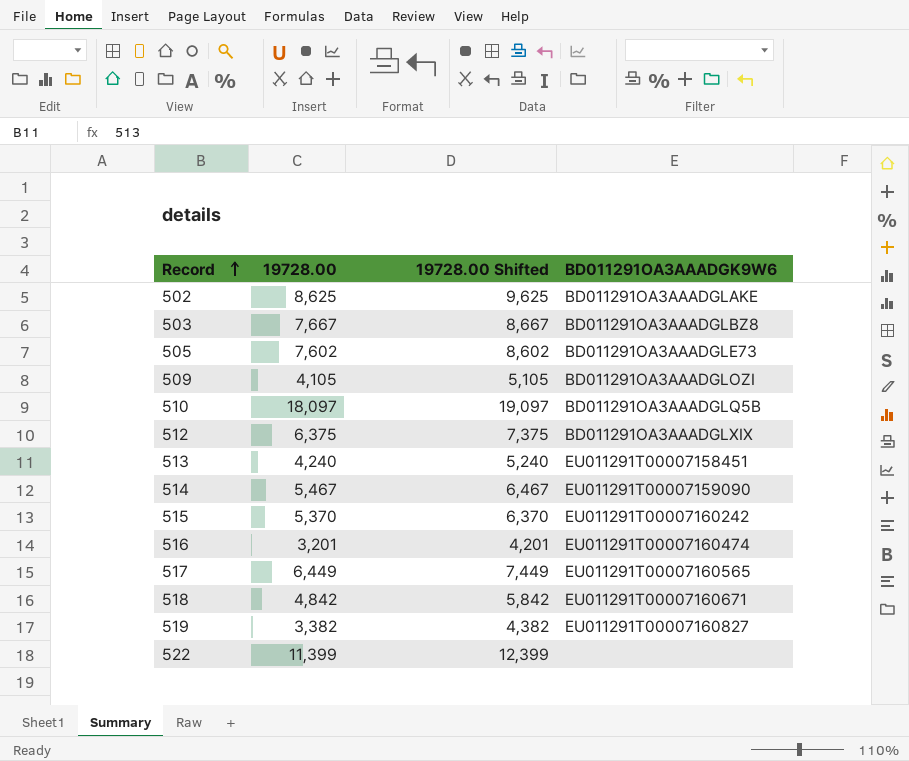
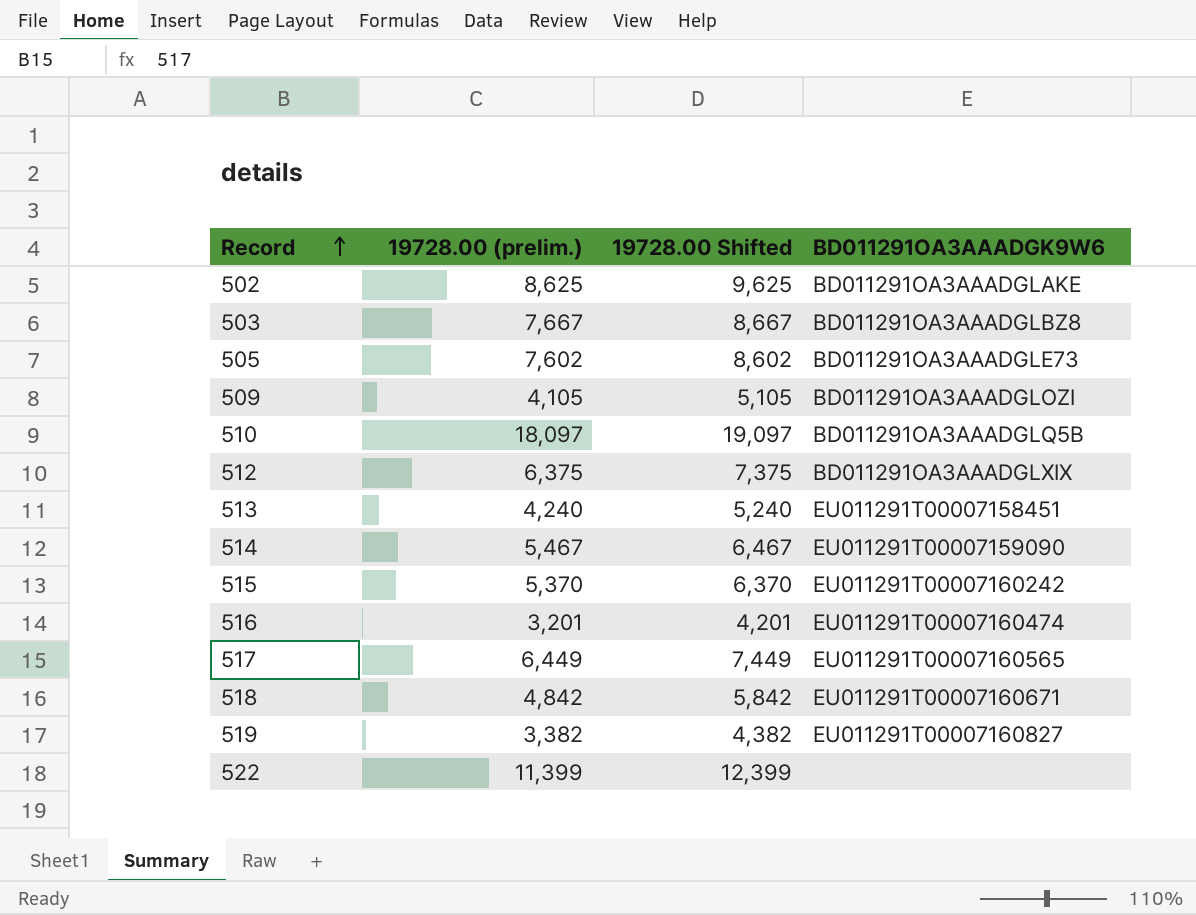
column name: 19728.00 -> 19728.00 (prelim.)

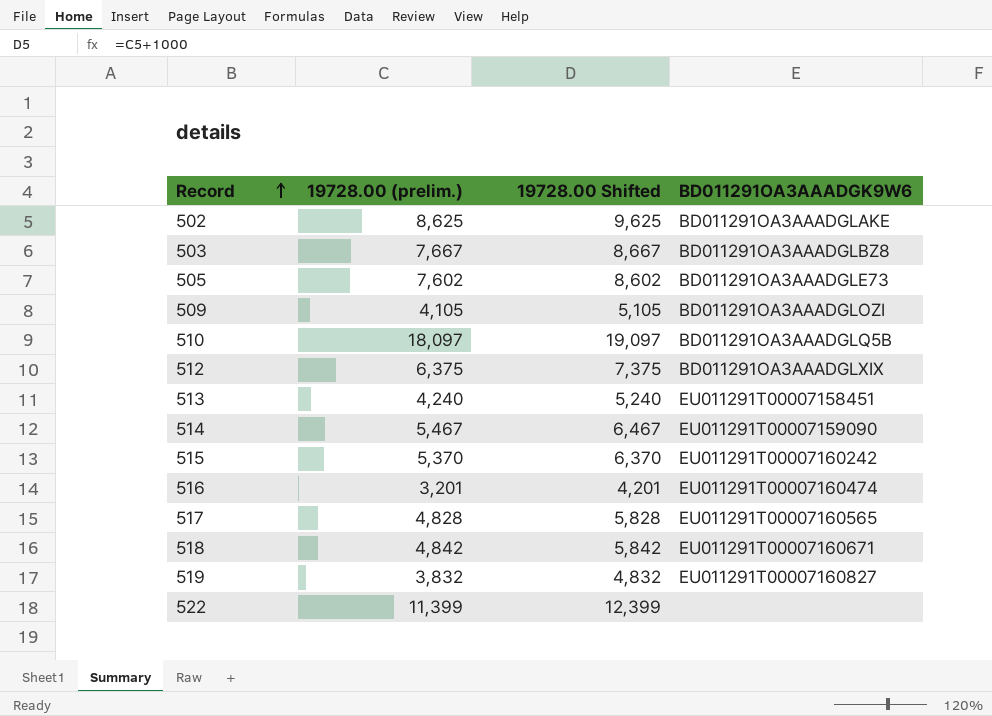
517 | 19728.00 (prelim.): 6,449 -> 4,828
517 | 19728.00 Shifted: 7,449 -> 5,828
519 | 19728.00 (prelim.): 3,382 -> 3,832
519 | 19728.00 Shifted: 4,382 -> 4,832

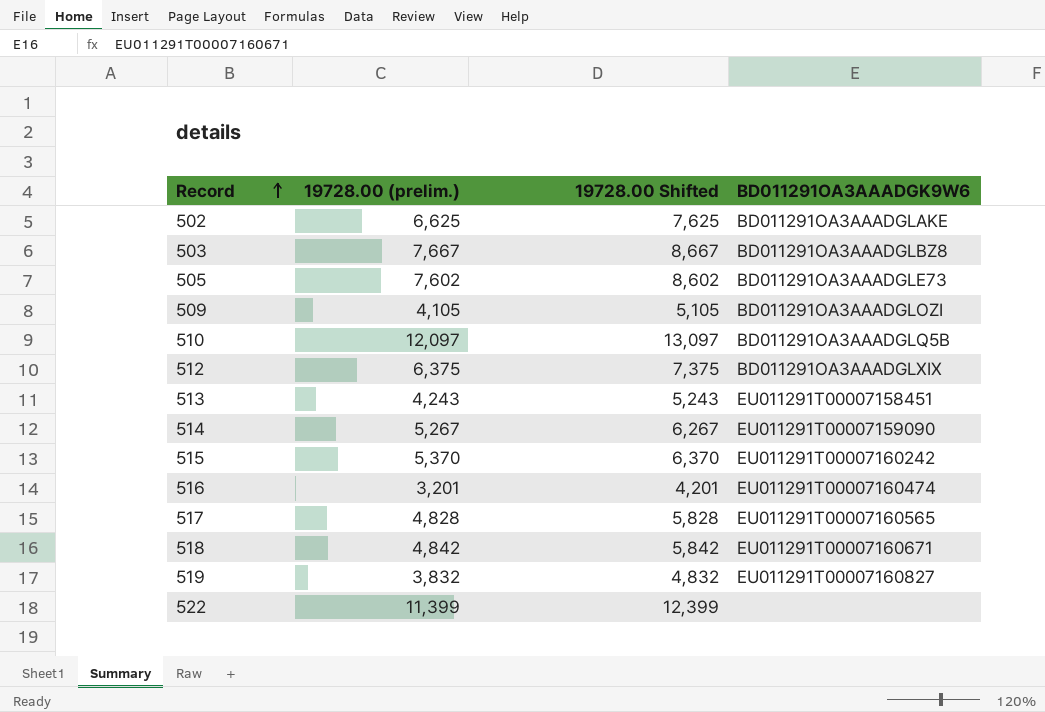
502 | 19728.00 (prelim.): 8,625 -> 6,625
502 | 19728.00 Shifted: 9,625 -> 7,625
510 | 19728.00 (prelim.): 18,097 -> 12,097
510 | 19728.00 Shifted: 19,097 -> 13,097
513 | 19728.00 (prelim.): 4,240 -> 4,243
513 | 19728.00 Shifted: 5,240 -> 5,243
514 | 19728.00 (prelim.): 5,467 -> 5,267
514 | 19728.00 Shifted: 6,467 -> 6,267

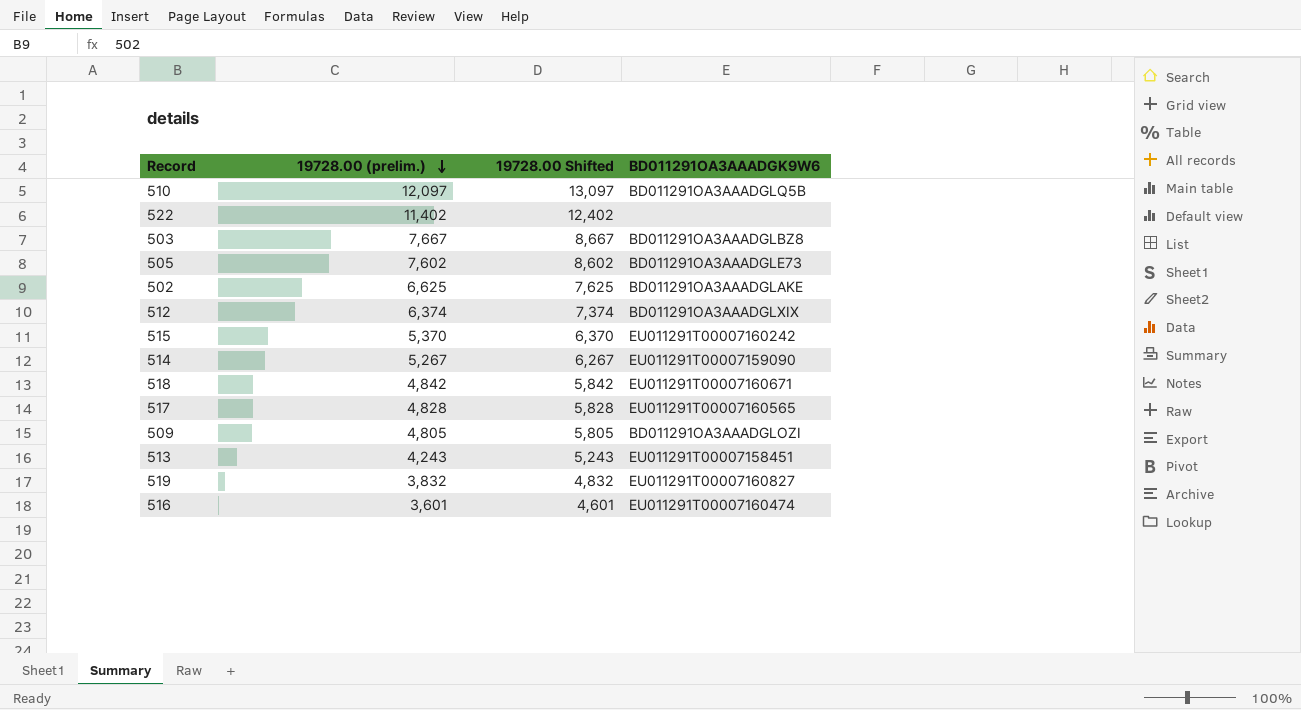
row order: Record ascending -> 19728.00 (prelim.) descending
522 | 19728.00 (prelim.): 11,399 -> 11,402
522 | 19728.00 Shifted: 12,399 -> 12,402
512 | 19728.00 (prelim.): 6,375 -> 6,374
512 | 19728.00 Shifted: 7,375 -> 7,374
509 | 19728.00 (prelim.): 4,105 -> 4,805
509 | 19728.00 Shifted: 5,105 -> 5,805
516 | 19728.00 (prelim.): 3,201 -> 3,601
516 | 19728.00 Shifted: 4,201 -> 4,601

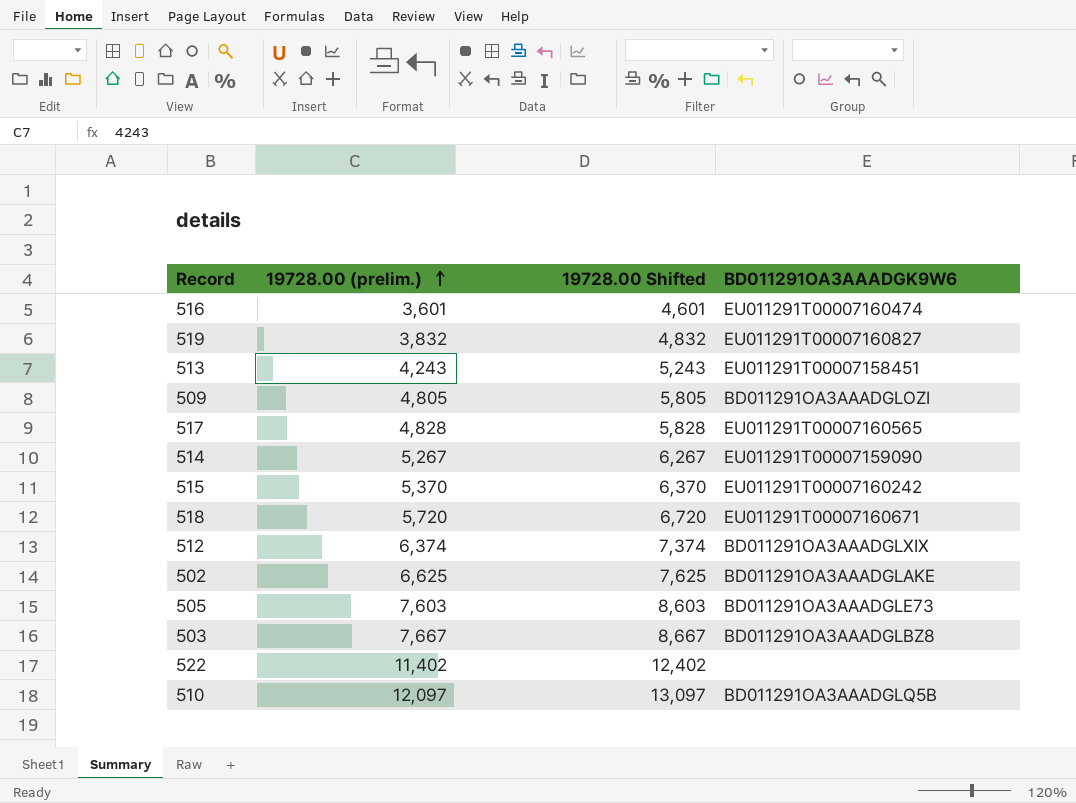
row order: 19728.00 (prelim.) descending -> 19728.00 (prelim.) ascending
518 | 19728.00 (prelim.): 4,842 -> 5,720
518 | 19728.00 Shifted: 5,842 -> 6,720
505 | 19728.00 (prelim.): 7,602 -> 7,603
505 | 19728.00 Shifted: 8,602 -> 8,603

